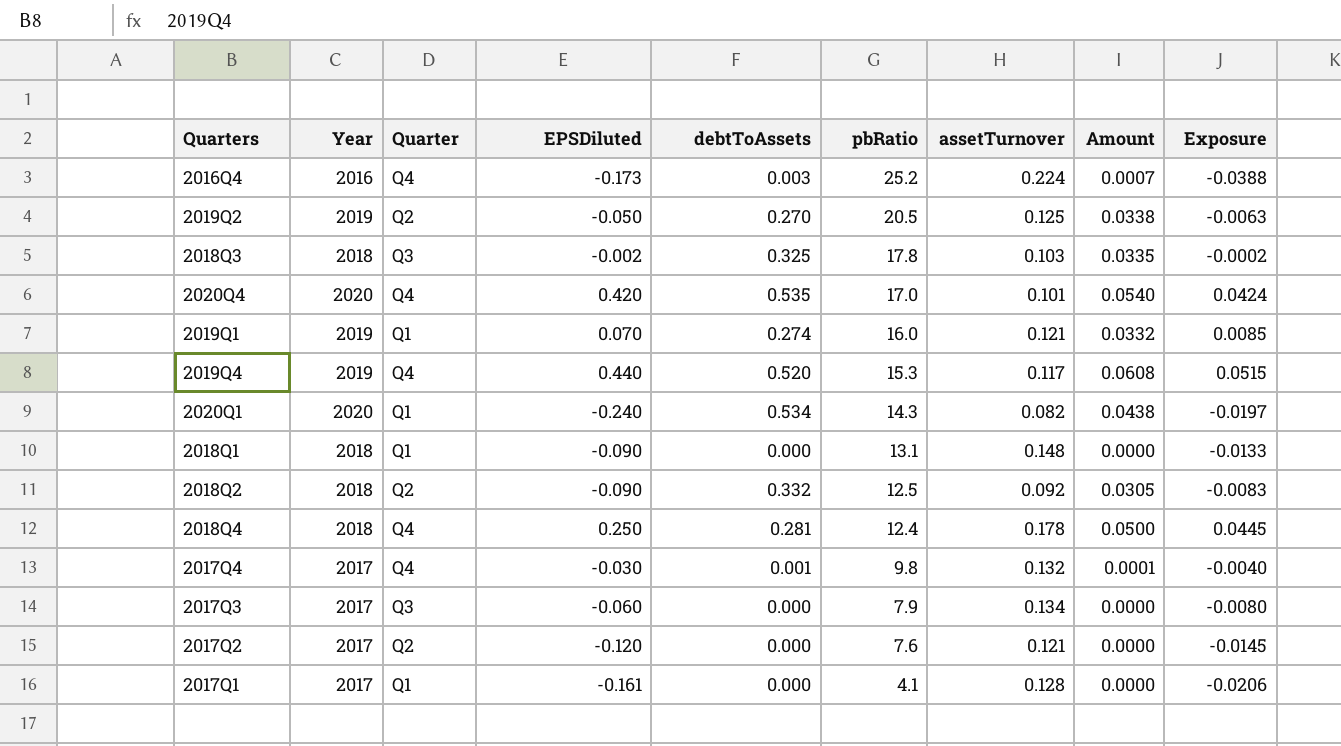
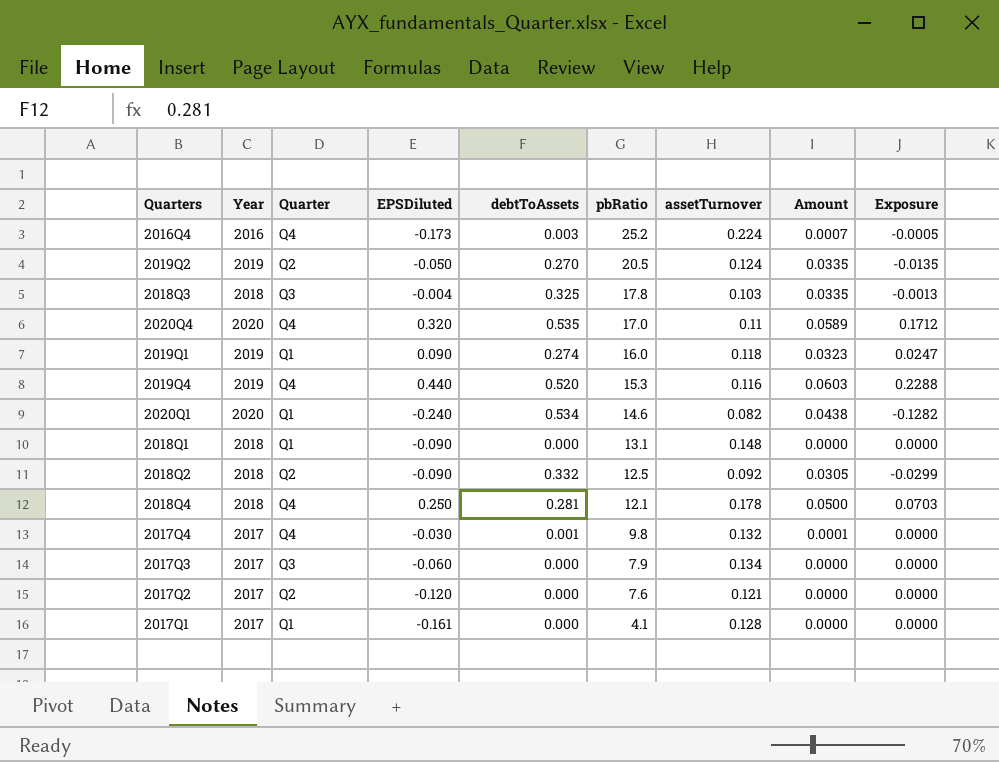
column Exposure | formula: [EPSDiluted] * [assetTurnover] -> [EPSDiluted] * [debtToAssets]
2019Q2 | assetTurnover: 0.125 -> 0.124
2019Q2 | Amount: 0.0338 -> 0.0335
2018Q3 | EPSDiluted: -0.002 -> -0.004
2020Q4 | EPSDiluted: 0.420 -> 0.320
2020Q4 | assetTurnover: 0.101 -> 0.11
2020Q4 | Amount: 0.0540 -> 0.0589
2019Q1 | EPSDiluted: 0.070 -> 0.090
2019Q1 | assetTurnover: 0.121 -> 0.118
2019Q1 | Amount: 0.0332 -> 0.0323
2019Q4 | assetTurnover: 0.117 -> 0.116
2019Q4 | Amount: 0.0608 -> 0.0603
2020Q1 | pbRatio: 14.3 -> 14.6
2018Q4 | pbRatio: 12.4 -> 12.1

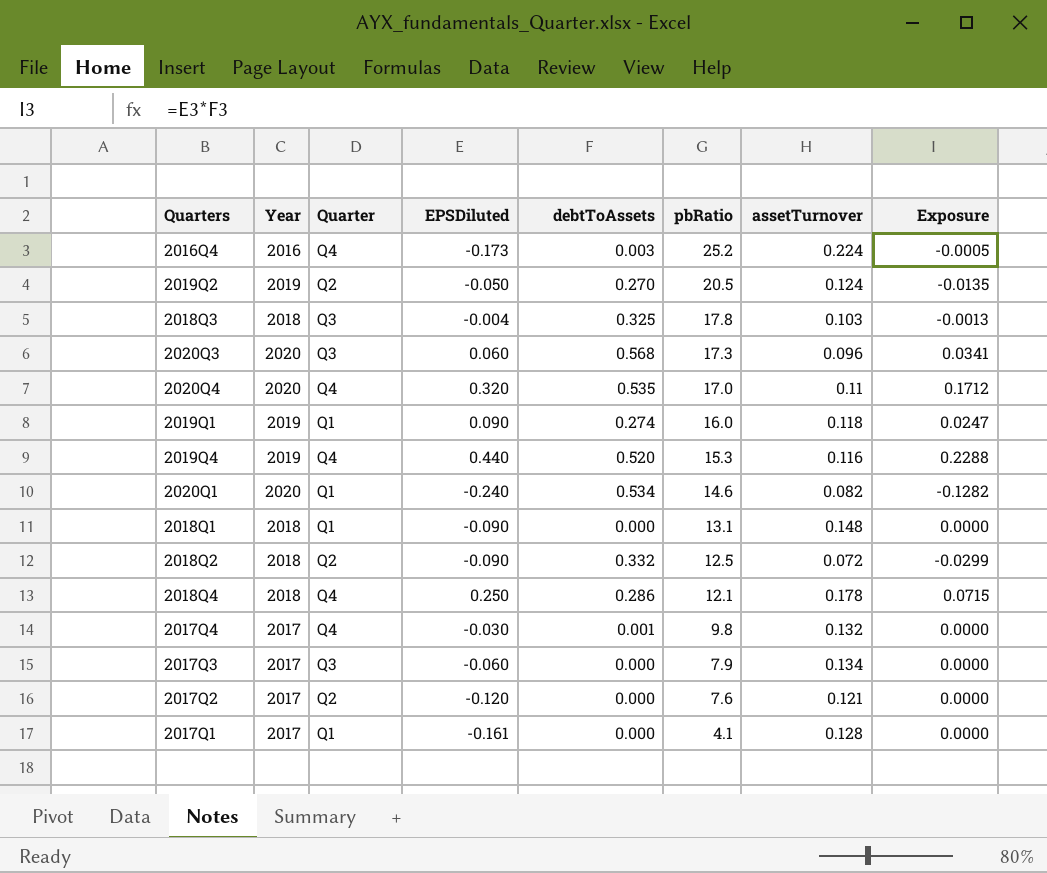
column Amount | formula: [debtToAssets] * [assetTurnover] -> none
row 2020Q3: none -> 2020 | Q3 | 0.060 | 0.568 | 17.3 | 0.096 | 0.0341
2018Q2 | assetTurnover: 0.092 -> 0.072
2018Q4 | debtToAssets: 0.281 -> 0.286
2018Q4 | Exposure: 0.0703 -> 0.0715

